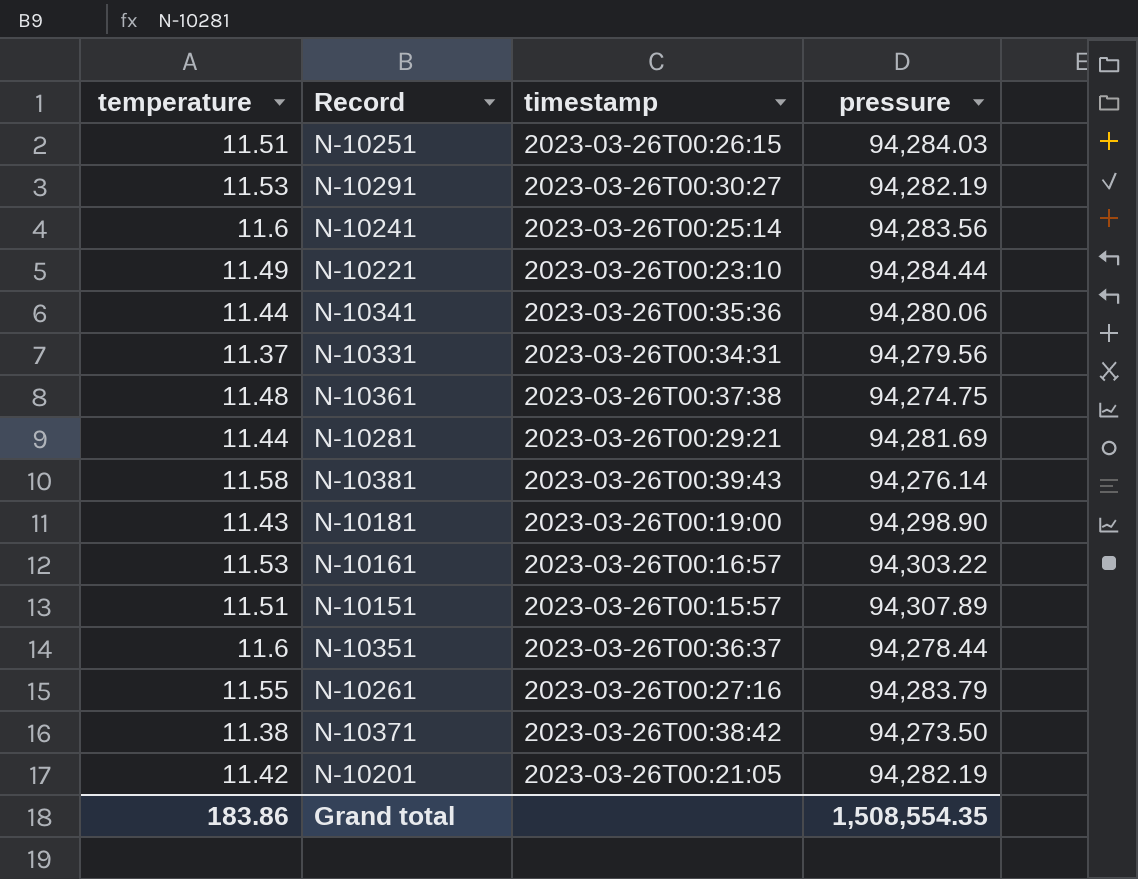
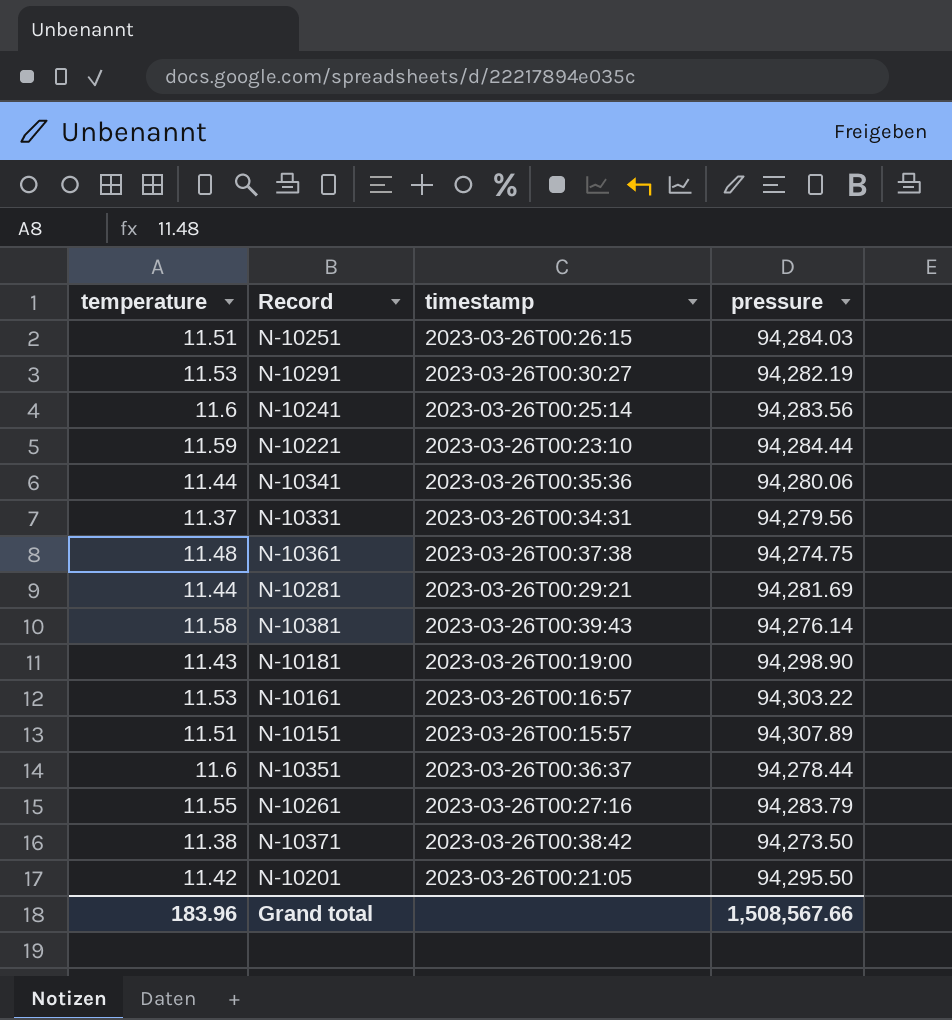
N-10221 | temperature: 11.49 -> 11.59
N-10201 | pressure: 94,282.19 -> 94,295.50
Grand total | temperature: 183.86 -> 183.96
Grand total | pressure: 1,508,554.35 -> 1,508,567.66

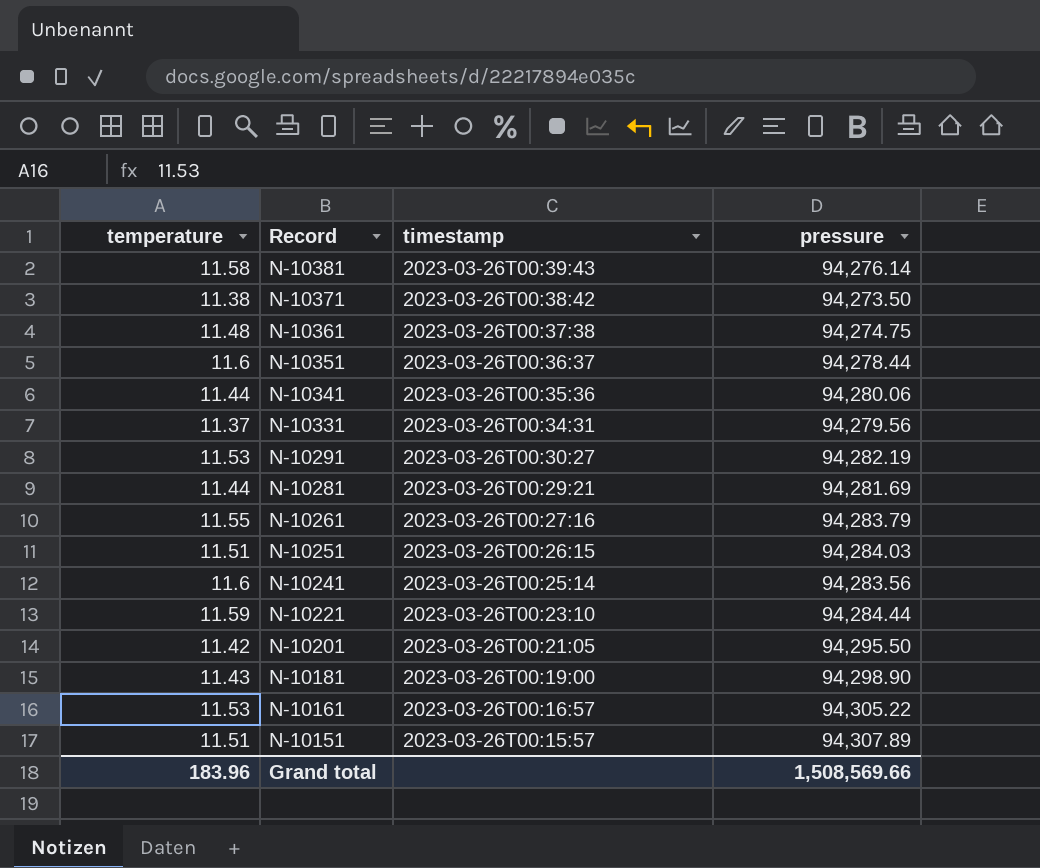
row order: none -> Record descending
N-10161 | pressure: 94,303.22 -> 94,305.22
Grand total | pressure: 1,508,567.66 -> 1,508,569.66

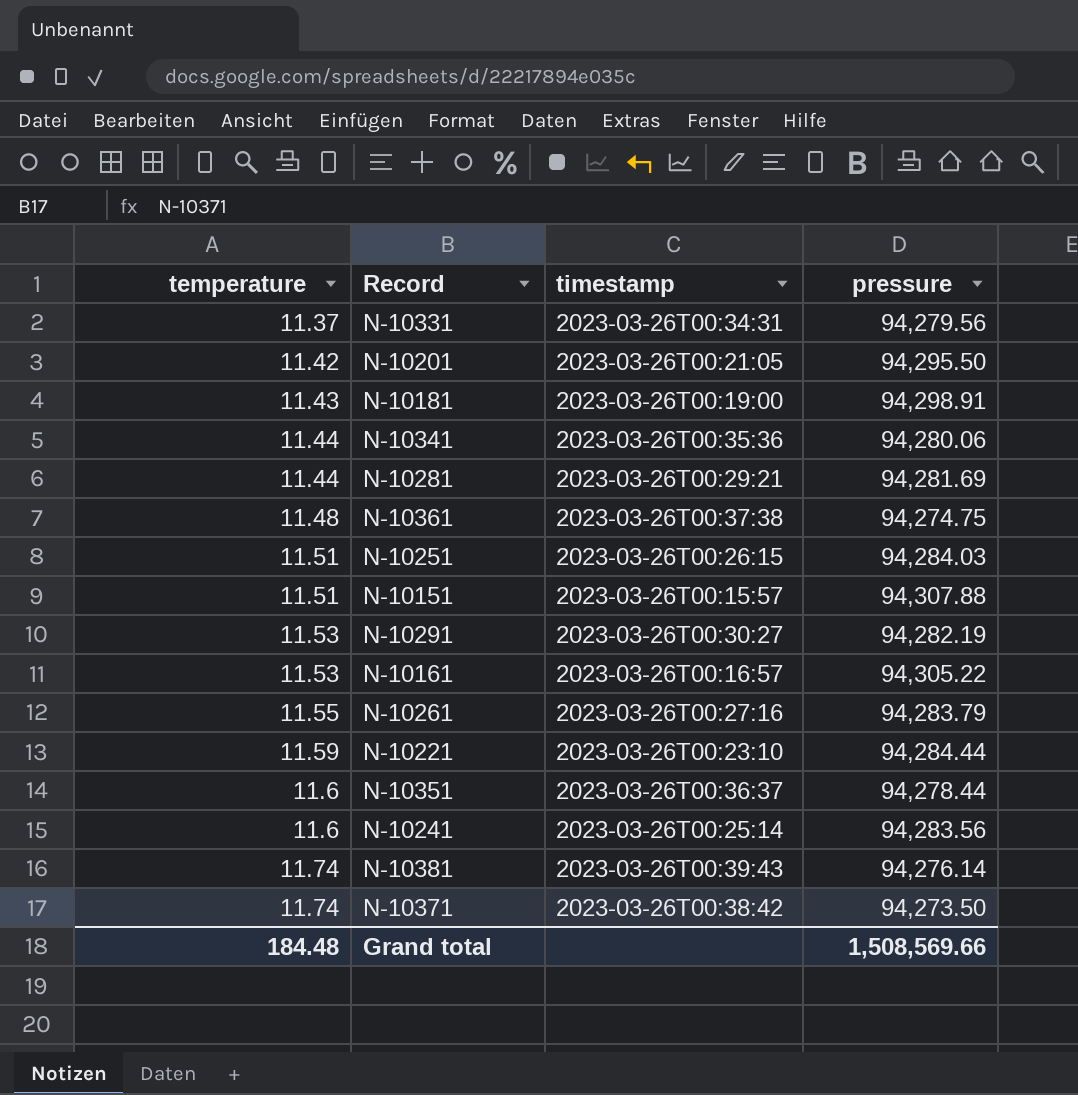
row order: Record descending -> temperature ascending
N-10181 | pressure: 94,298.90 -> 94,298.91
N-10151 | pressure: 94,307.89 -> 94,307.88
N-10381 | temperature: 11.58 -> 11.74
N-10371 | temperature: 11.38 -> 11.74
Grand total | temperature: 183.96 -> 184.48

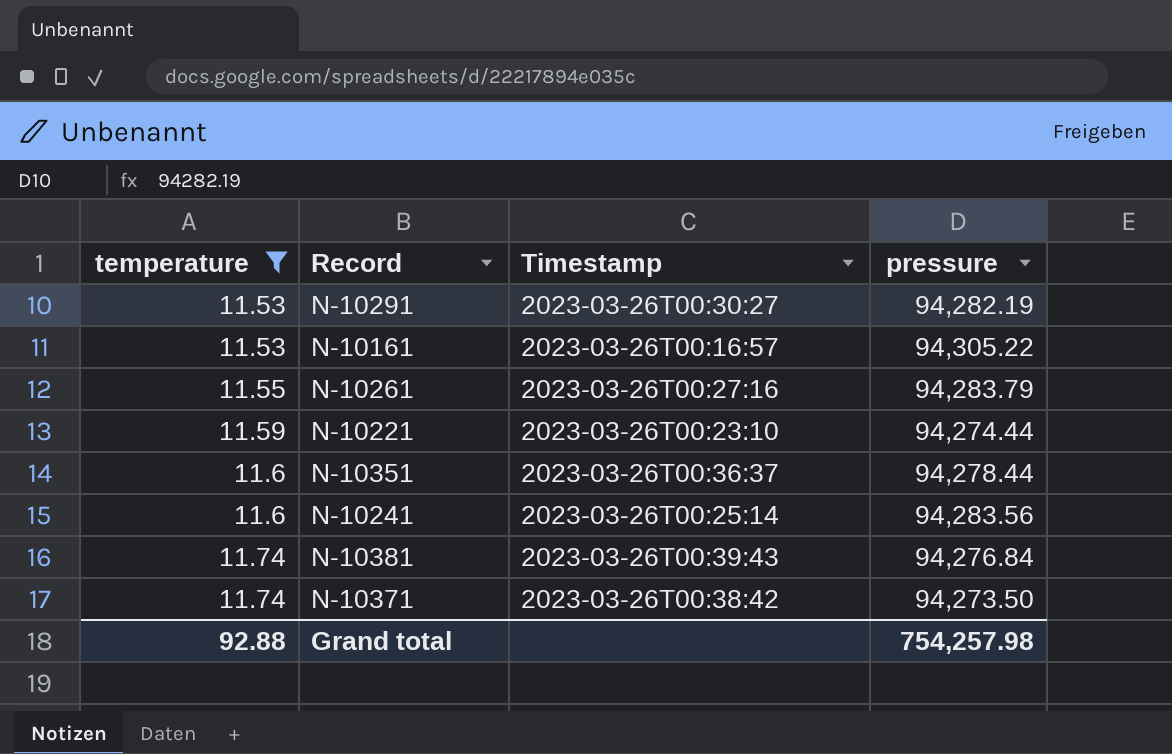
filter: none -> temperature >= 11.53
column name: timestamp -> Timestamp
N-10221 | pressure: 94,284.44 -> 94,274.44
N-10381 | pressure: 94,276.14 -> 94,276.84
Grand total | temperature: 184.48 -> 92.88
Grand total | pressure: 1,508,569.66 -> 754,257.98

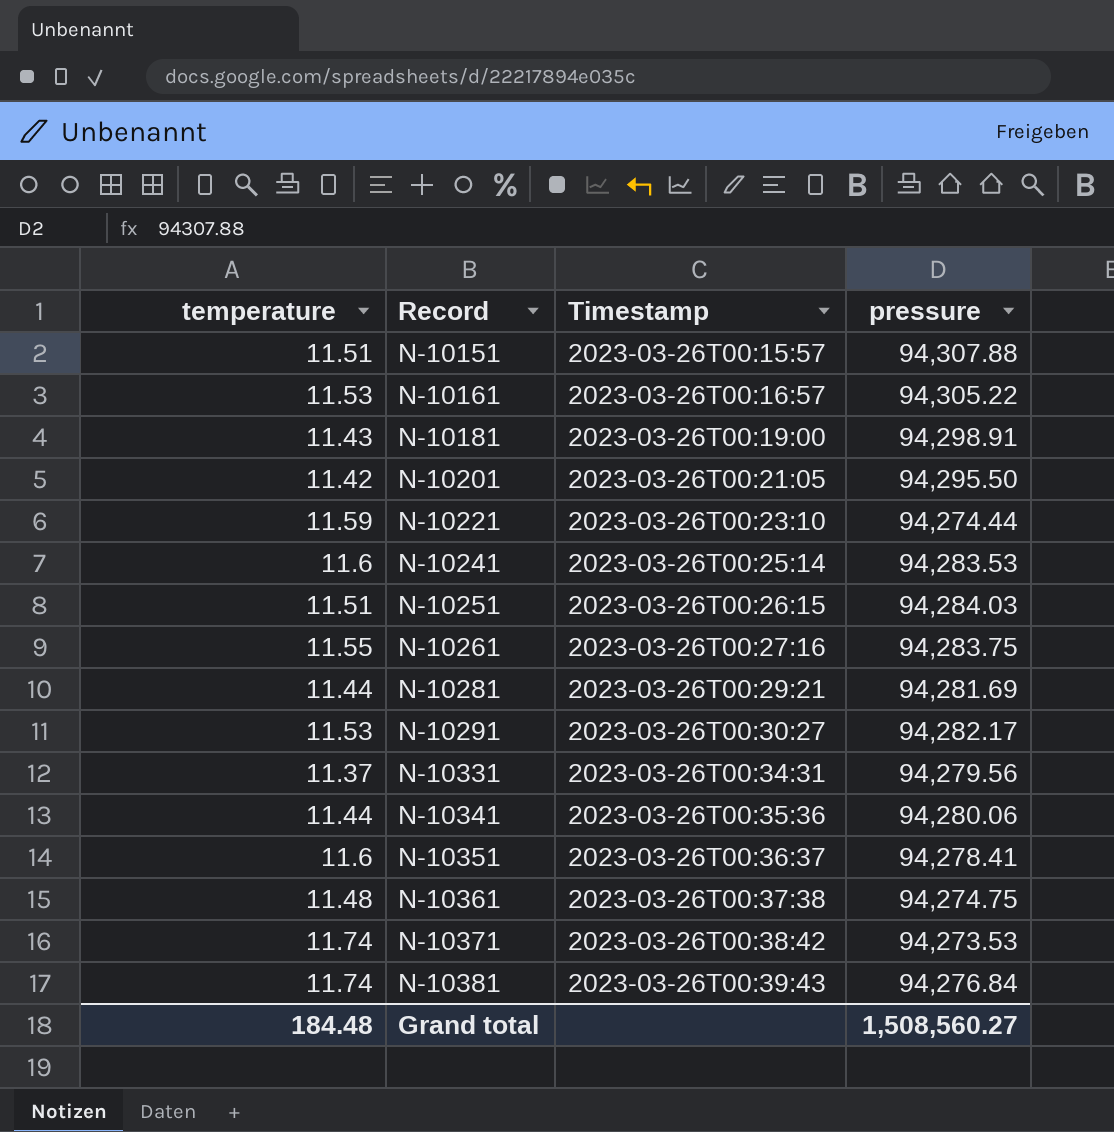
filter: temperature >= 11.53 -> none
row order: temperature ascending -> Record ascending
N-10241 | pressure: 94,283.56 -> 94,283.53
N-10261 | pressure: 94,283.79 -> 94,283.75
N-10291 | pressure: 94,282.19 -> 94,282.17
N-10351 | pressure: 94,278.44 -> 94,278.41
N-10371 | pressure: 94,273.50 -> 94,273.53
Grand total | temperature: 92.88 -> 184.48
Grand total | pressure: 754,257.98 -> 1,508,560.27

